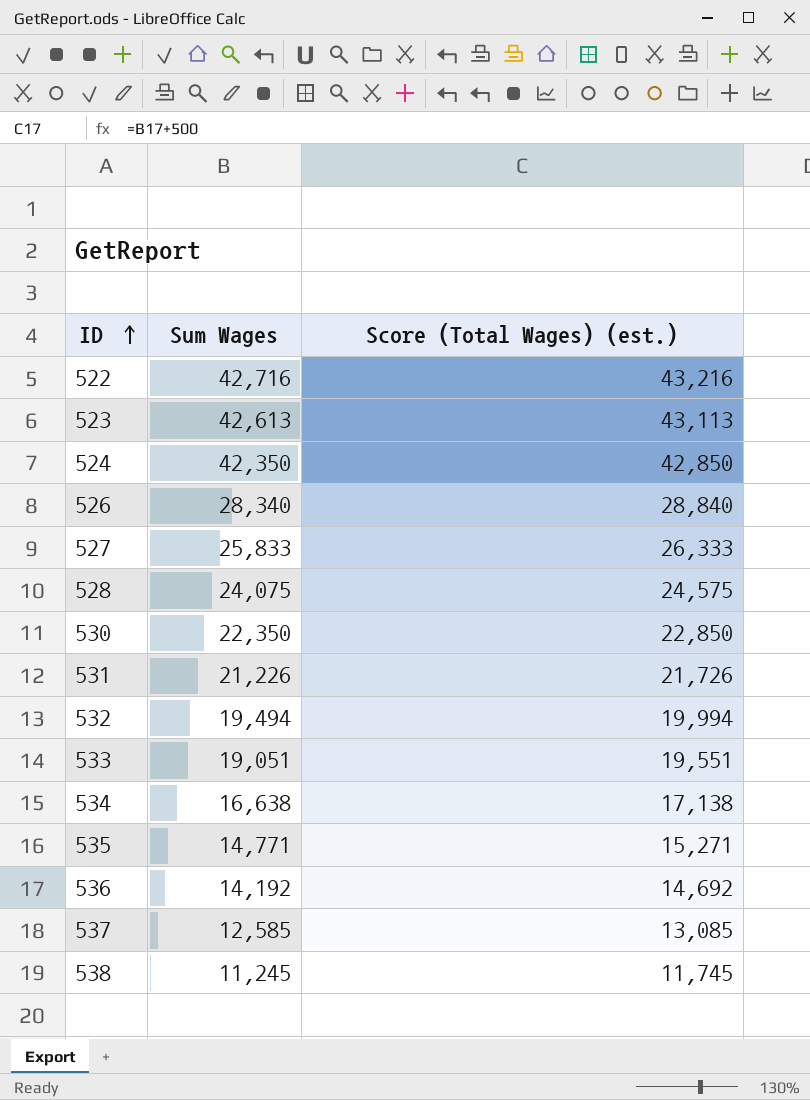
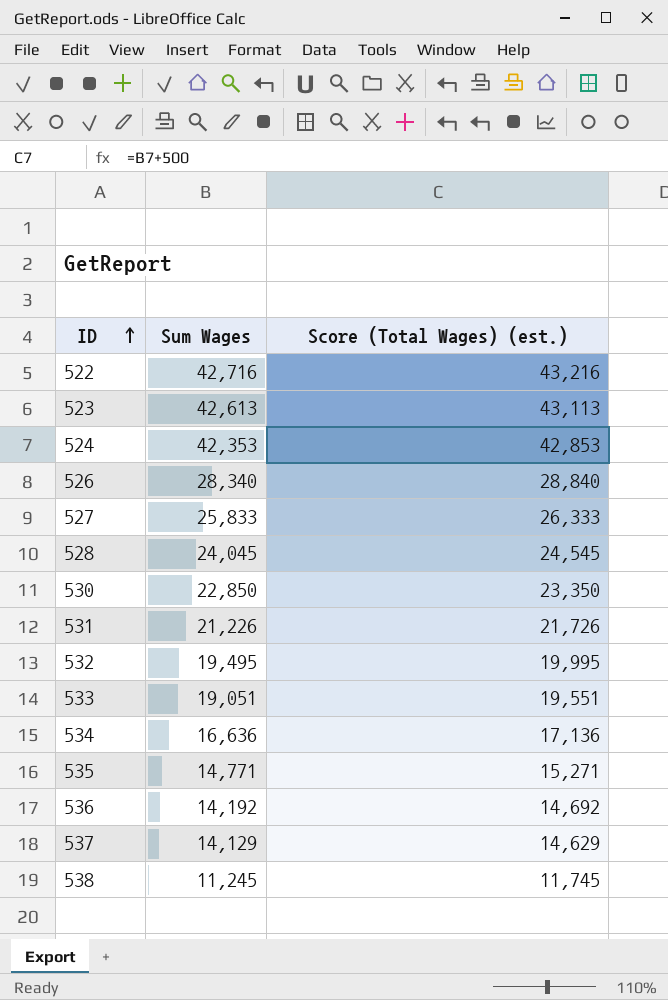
524 | Sum Wages: 42,350 -> 42,353
524 | Score (Total Wages) (est.): 42,850 -> 42,853
528 | Sum Wages: 24,075 -> 24,045
528 | Score (Total Wages) (est.): 24,575 -> 24,545
530 | Sum Wages: 22,350 -> 22,850
530 | Score (Total Wages) (est.): 22,850 -> 23,350
532 | Sum Wages: 19,494 -> 19,495
532 | Score (Total Wages) (est.): 19,994 -> 19,995
534 | Sum Wages: 16,638 -> 16,636
534 | Score (Total Wages) (est.): 17,138 -> 17,136
537 | Sum Wages: 12,585 -> 14,129
537 | Score (Total Wages) (est.): 13,085 -> 14,629

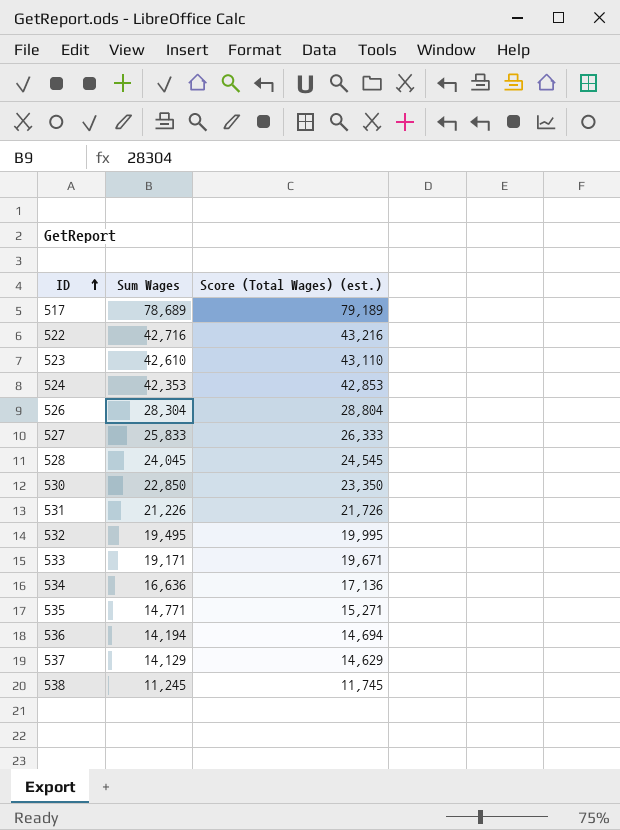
row 517: none -> 78,689 | 79,189
523 | Sum Wages: 42,613 -> 42,610
523 | Score (Total Wages) (est.): 43,113 -> 43,110
526 | Sum Wages: 28,340 -> 28,304
526 | Score (Total Wages) (est.): 28,840 -> 28,804
533 | Sum Wages: 19,051 -> 19,171
533 | Score (Total Wages) (est.): 19,551 -> 19,671
536 | Sum Wages: 14,192 -> 14,194
536 | Score (Total Wages) (est.): 14,692 -> 14,694

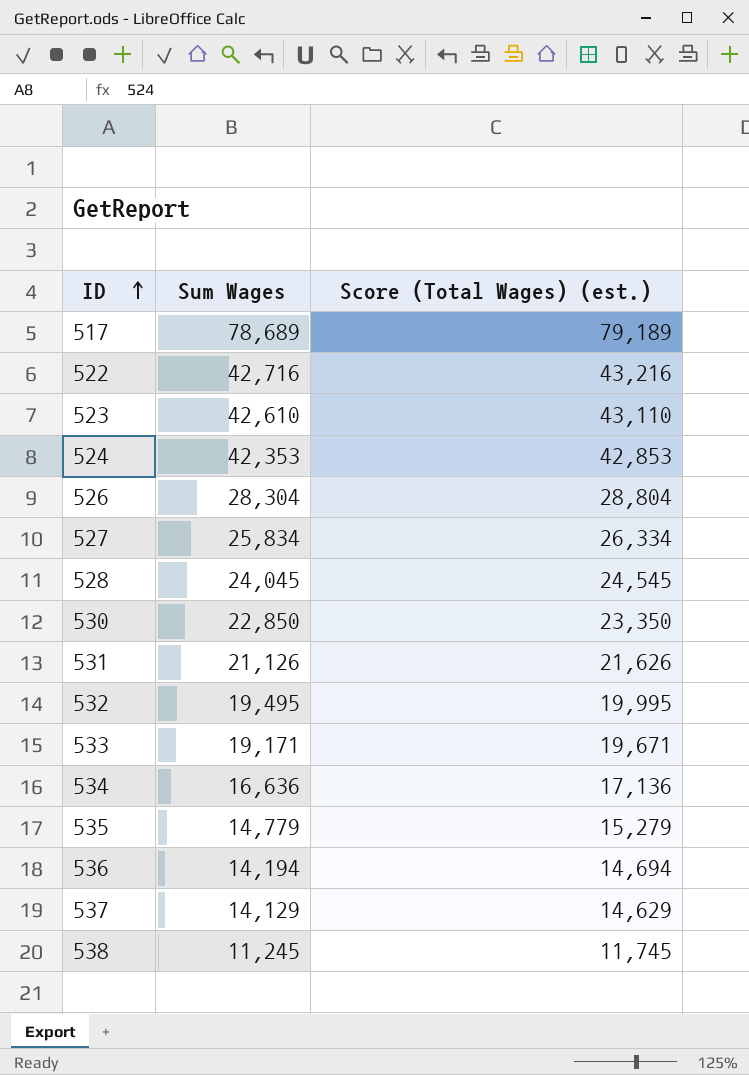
527 | Sum Wages: 25,833 -> 25,834
527 | Score (Total Wages) (est.): 26,333 -> 26,334
531 | Sum Wages: 21,226 -> 21,126
531 | Score (Total Wages) (est.): 21,726 -> 21,626
535 | Sum Wages: 14,771 -> 14,779
535 | Score (Total Wages) (est.): 15,271 -> 15,279

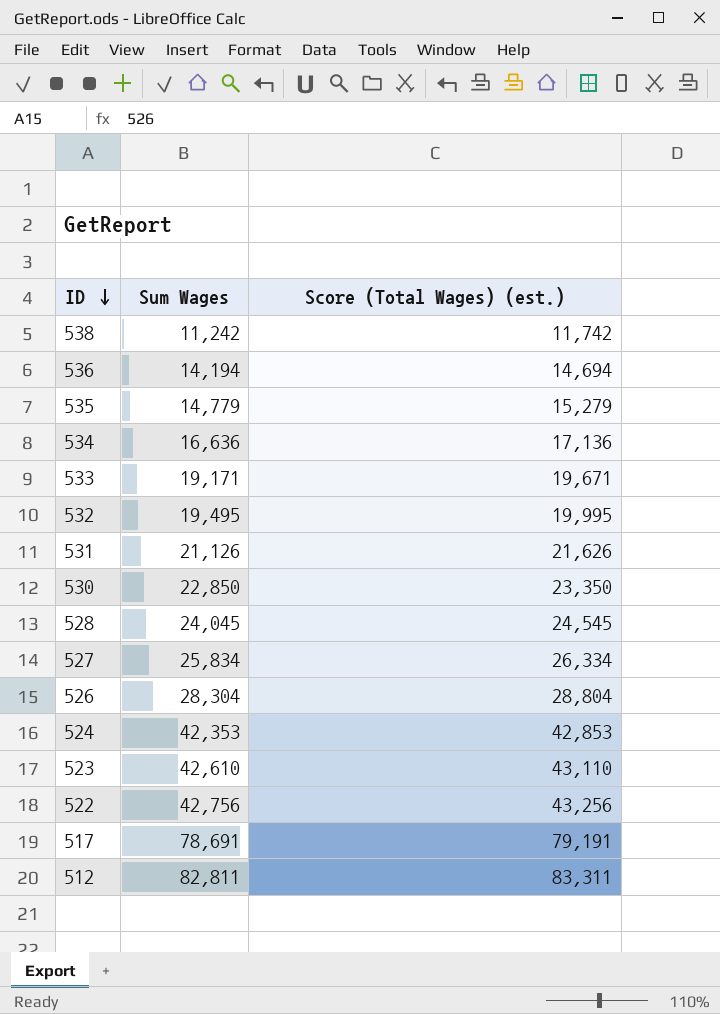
row order: ID ascending -> ID descending
row 537: 14,129 | 14,629 -> none
538 | Sum Wages: 11,245 -> 11,242
538 | Score (Total Wages) (est.): 11,745 -> 11,742
522 | Sum Wages: 42,716 -> 42,756
522 | Score (Total Wages) (est.): 43,216 -> 43,256
517 | Sum Wages: 78,689 -> 78,691
517 | Score (Total Wages) (est.): 79,189 -> 79,191
row 512: none -> 82,811 | 83,311

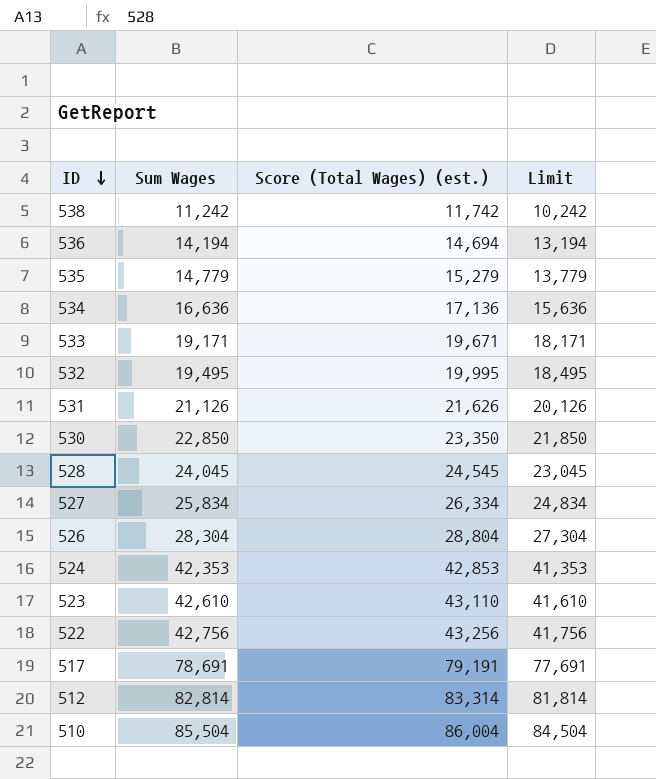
column Limit | formula: none -> [Sum Wages] - 1000
512 | Sum Wages: 82,811 -> 82,814
512 | Score (Total Wages) (est.): 83,311 -> 83,314
row 510: none -> 85,504 | 86,004 | 84,504

